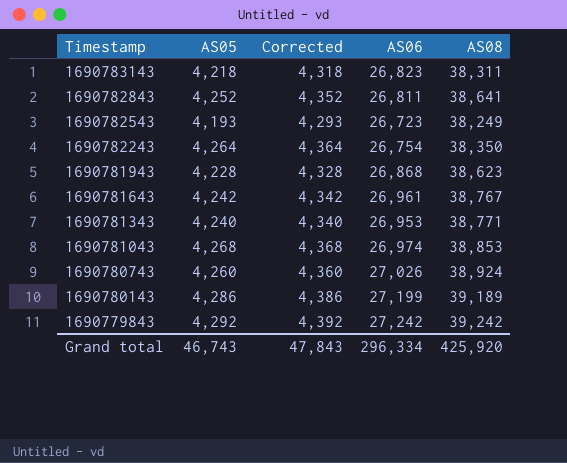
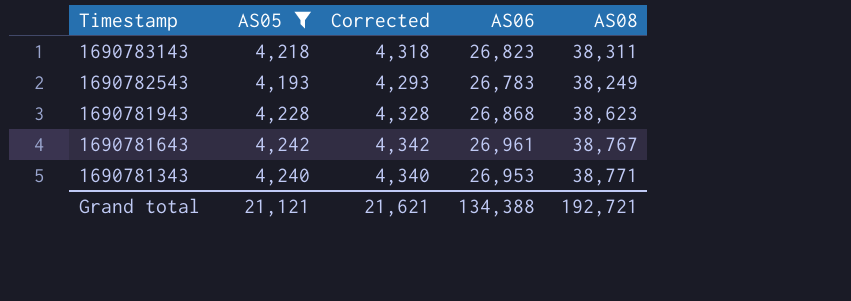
filter: none -> AS05 <= 4,242
1690782543 | AS06: 26,723 -> 26,783
Grand total | AS05: 46,743 -> 21,121
Grand total | Corrected: 47,843 -> 21,621
Grand total | AS06: 296,334 -> 134,388
Grand total | AS08: 425,920 -> 192,721

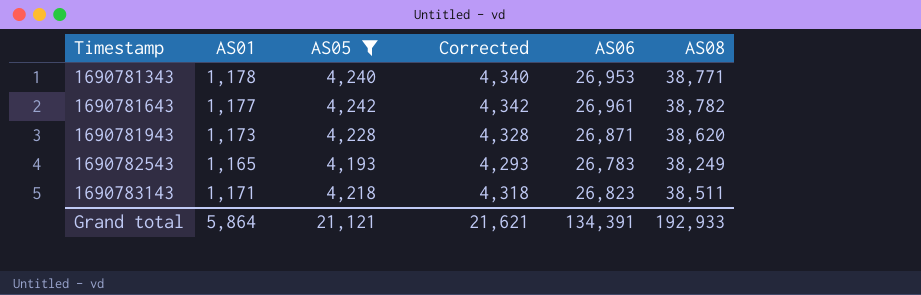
row order: Timestamp descending -> Timestamp ascending
column AS01 | position: none -> 2
1690781643 | AS08: 38,767 -> 38,782
1690781943 | AS06: 26,868 -> 26,871
1690781943 | AS08: 38,623 -> 38,620
1690783143 | AS08: 38,311 -> 38,511
Grand total | AS06: 134,388 -> 134,391
Grand total | AS08: 192,721 -> 192,933

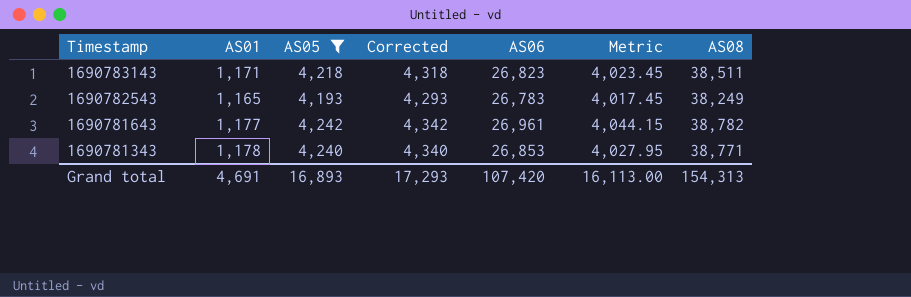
row order: Timestamp ascending -> Timestamp descending
column Metric | formula: none -> [AS06] * 0.15
row 1690781943: 1,173 | 4,228 | 4,328 | 26,871 | 38,620 -> none
1690781343 | AS06: 26,953 -> 26,853
Grand total | AS01: 5,864 -> 4,691
Grand total | AS05: 21,121 -> 16,893
Grand total | Corrected: 21,621 -> 17,293
Grand total | AS06: 134,391 -> 107,420
Grand total | AS08: 192,933 -> 154,313

